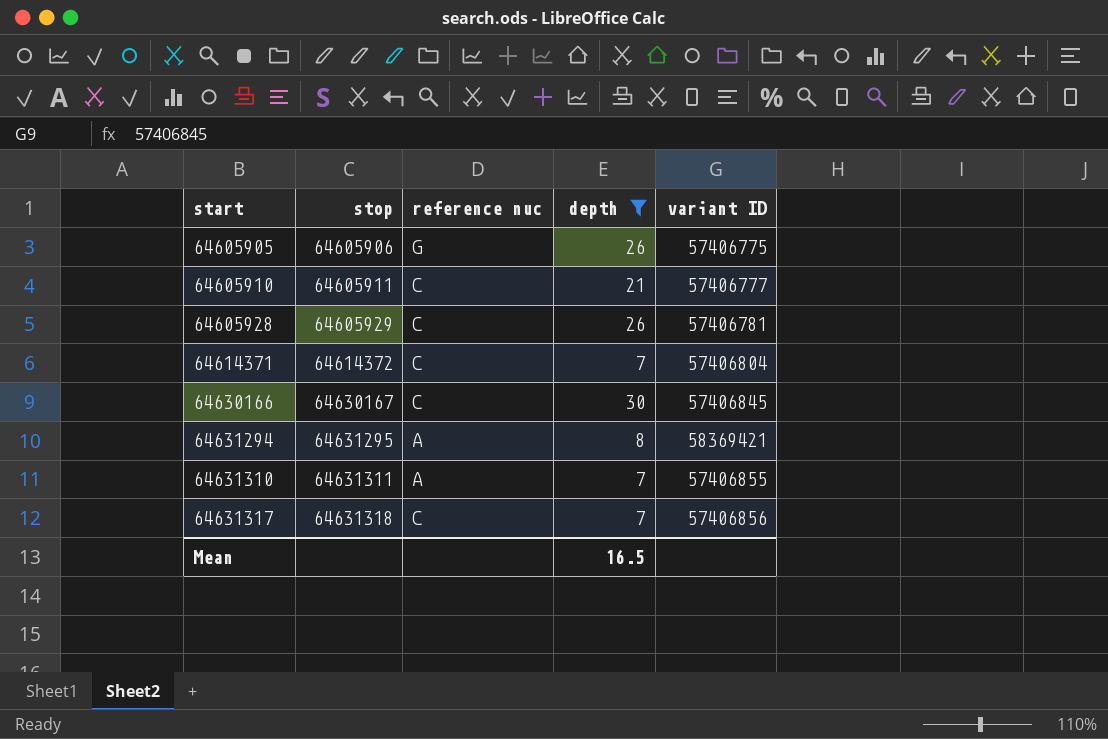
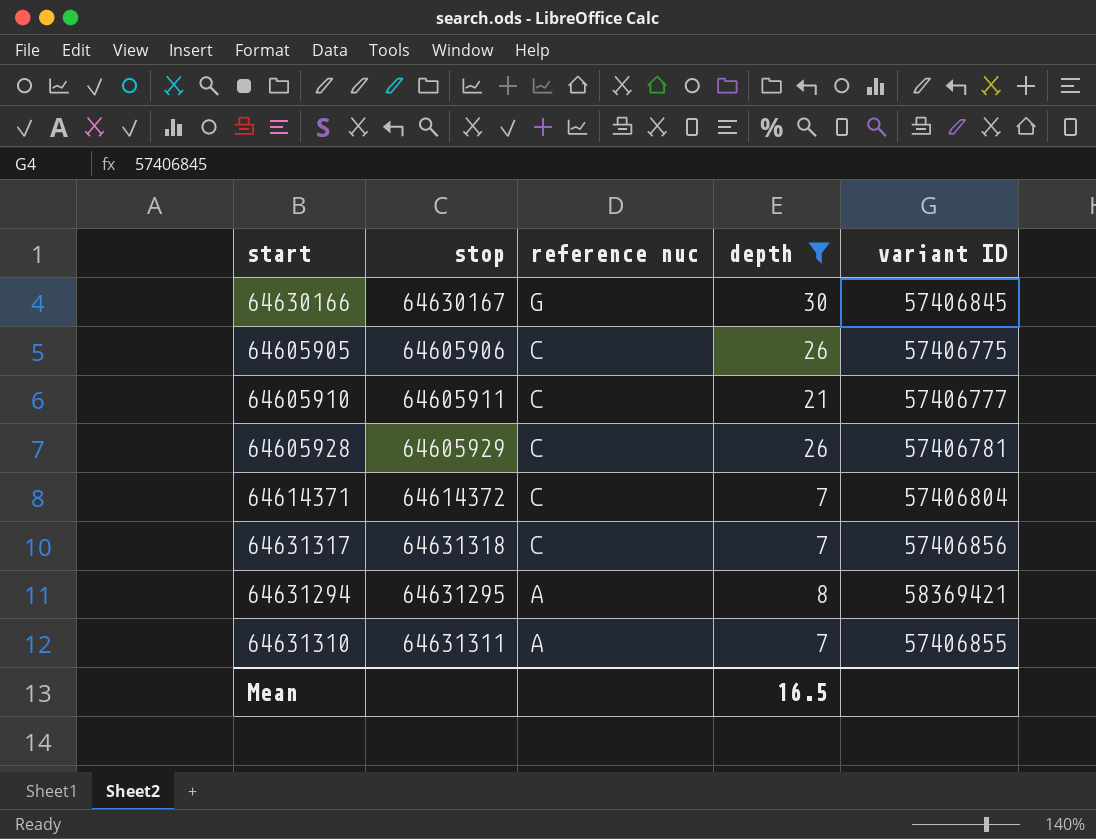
row order: start ascending -> reference nuc descending
64630166 | reference nuc: C -> G
64605905 | reference nuc: G -> C

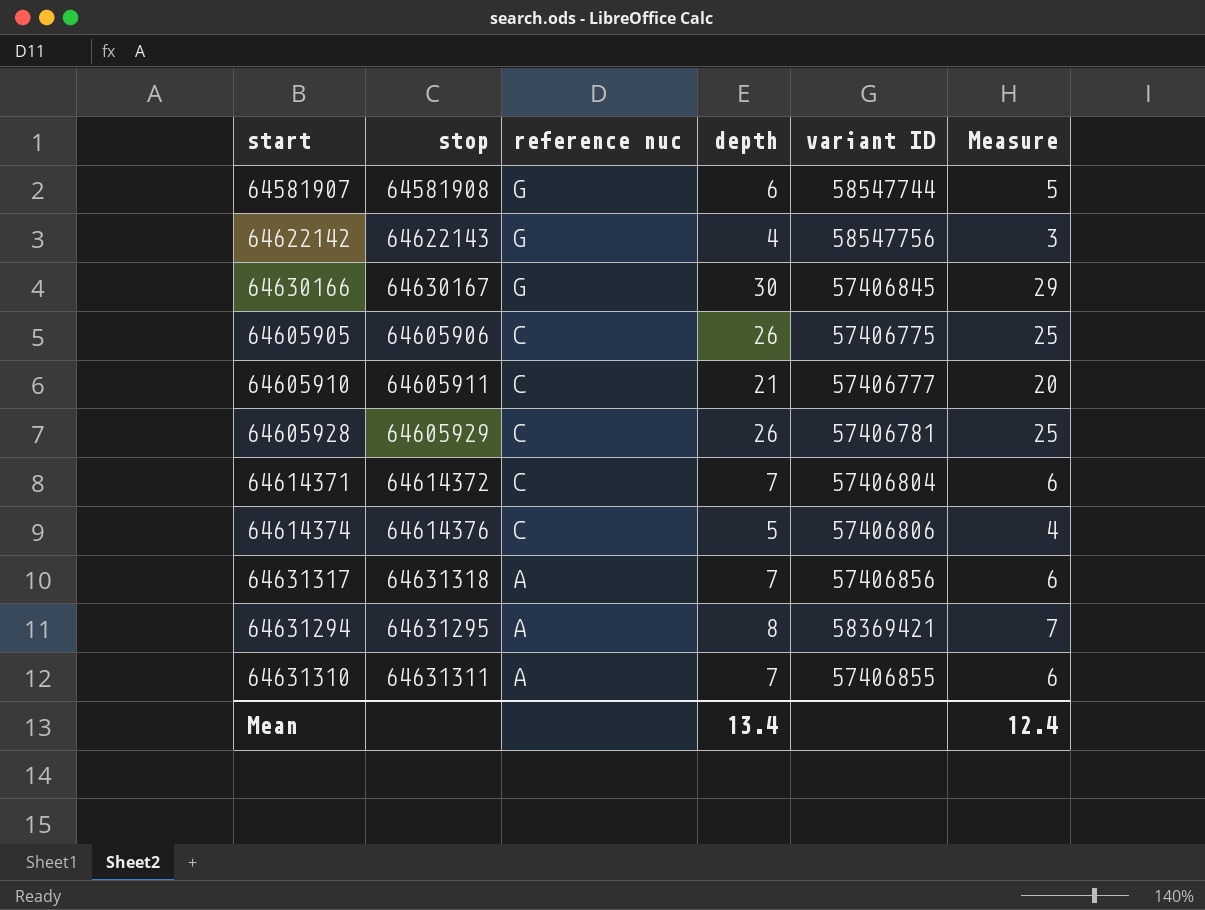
filter: depth >= 7 -> none
column Measure | formula: none -> [depth] - 1
64631317 | reference nuc: C -> A
Mean | depth: 16.5 -> 13.4

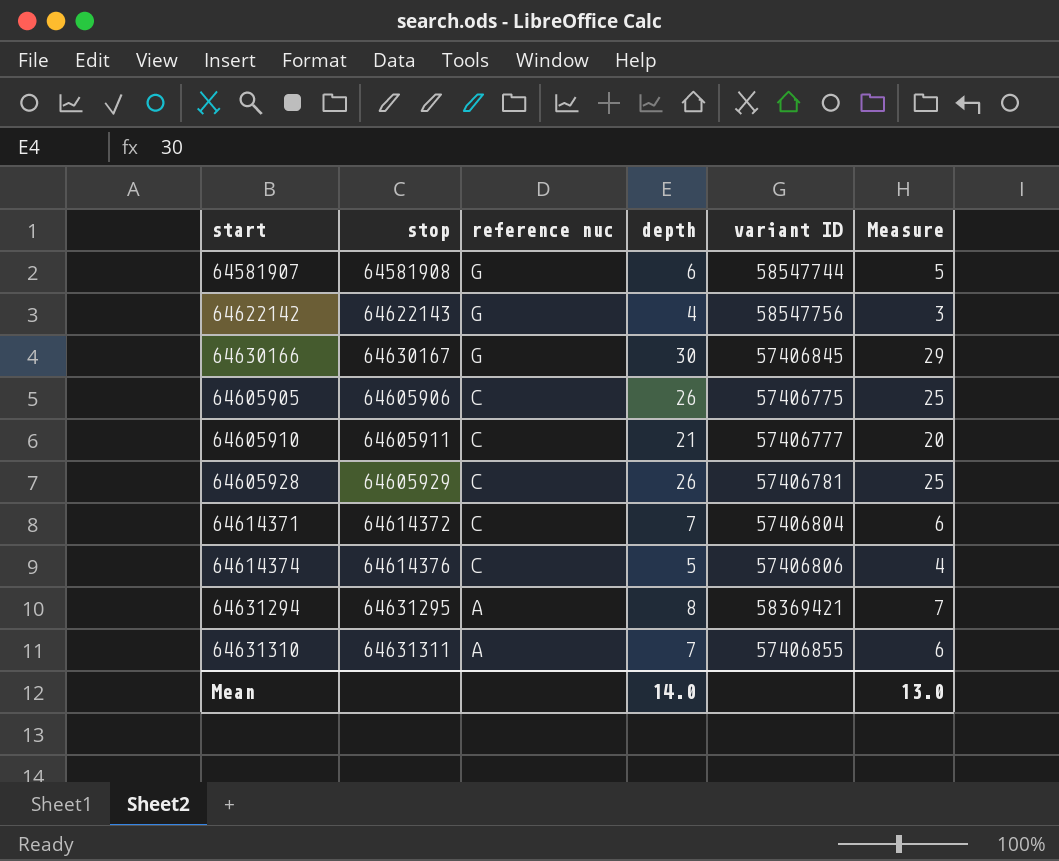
row 64631317: 64631318 | A | 7 | 57406856 | 6 -> none
Mean | depth: 13.4 -> 14.0
Mean | Measure: 12.4 -> 13.0

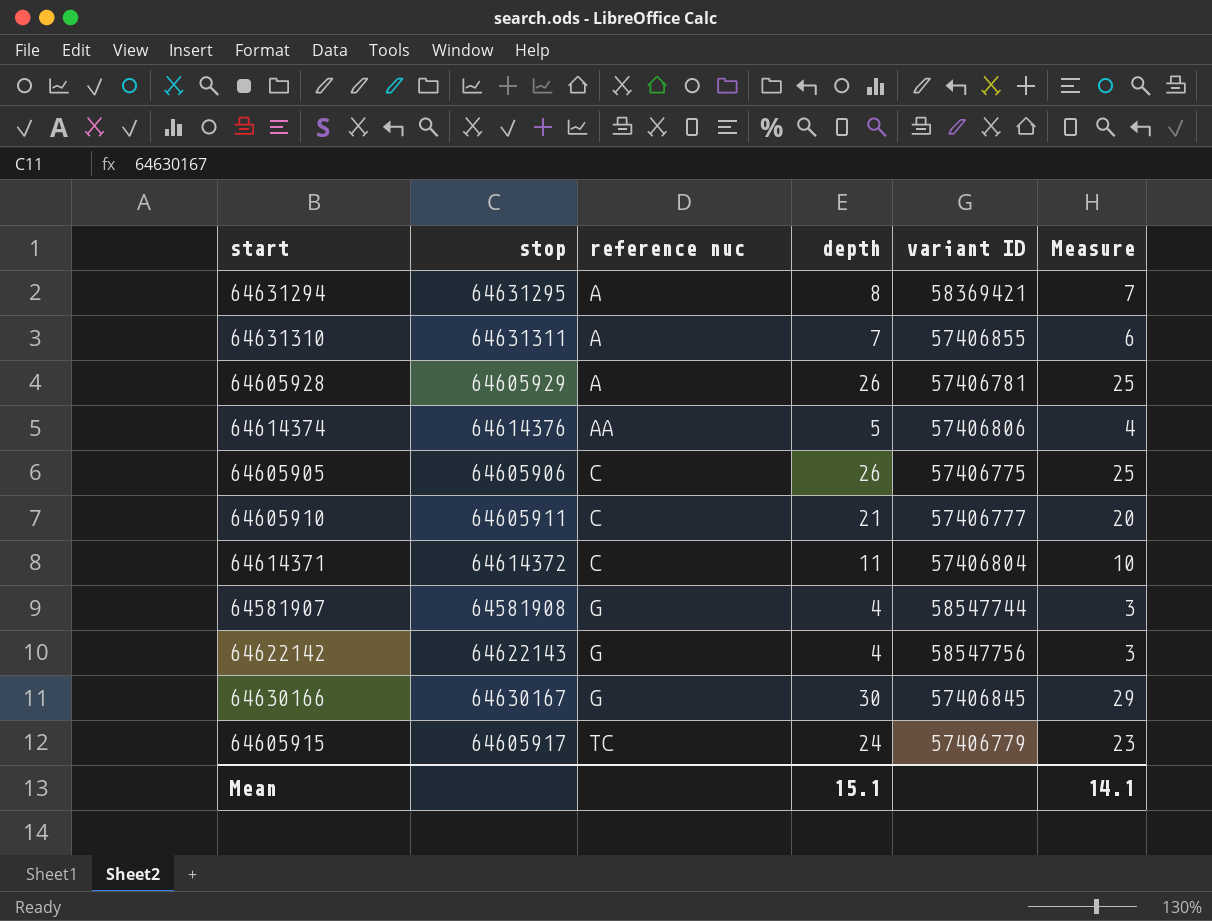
row order: reference nuc descending -> reference nuc ascending
64605928 | reference nuc: C -> A
64614374 | reference nuc: C -> AA
64614371 | depth: 7 -> 11
64614371 | Measure: 6 -> 10
64581907 | depth: 6 -> 4
64581907 | Measure: 5 -> 3
row 64605915: none -> 64605917 | TC | 24 | 57406779 | 23
Mean | depth: 14.0 -> 15.1
Mean | Measure: 13.0 -> 14.1

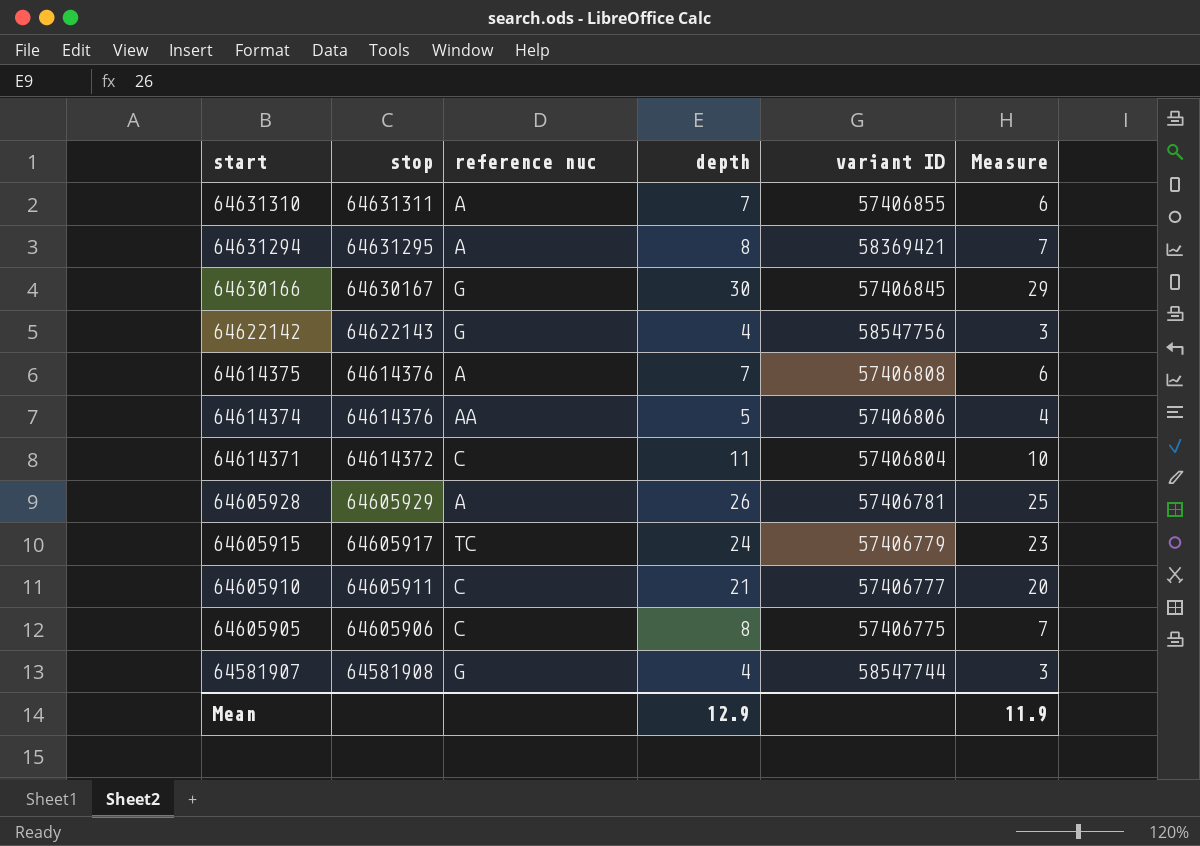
row order: reference nuc ascending -> start descending
row 64614375: none -> 64614376 | A | 7 | 57406808 | 6
64605905 | depth: 26 -> 8
64605905 | Measure: 25 -> 7
Mean | depth: 15.1 -> 12.9
Mean | Measure: 14.1 -> 11.9

